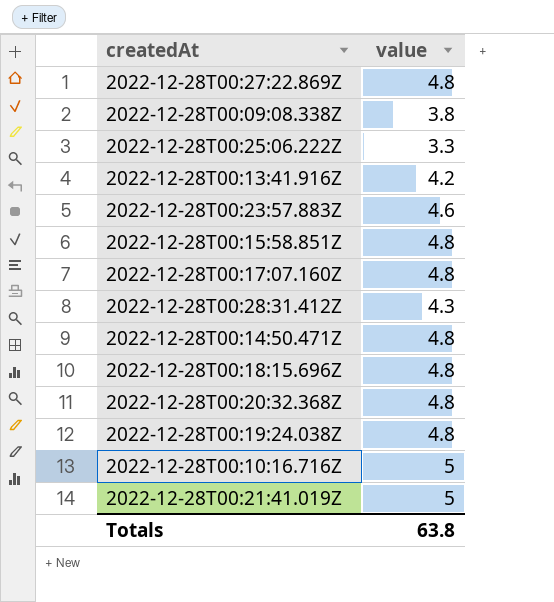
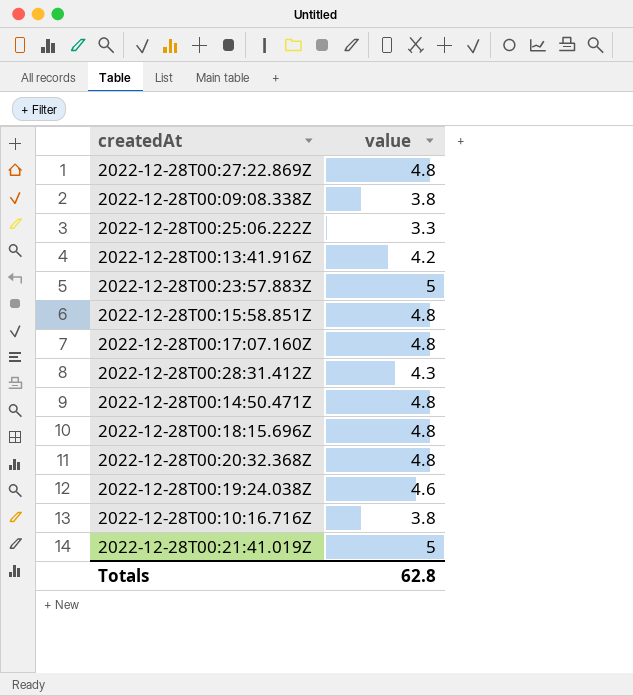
2022-12-28T00:23:57.883Z | value: 4.6 -> 5
2022-12-28T00:19:24.038Z | value: 4.8 -> 4.6
2022-12-28T00:10:16.716Z | value: 5 -> 3.8
Totals | value: 63.8 -> 62.8

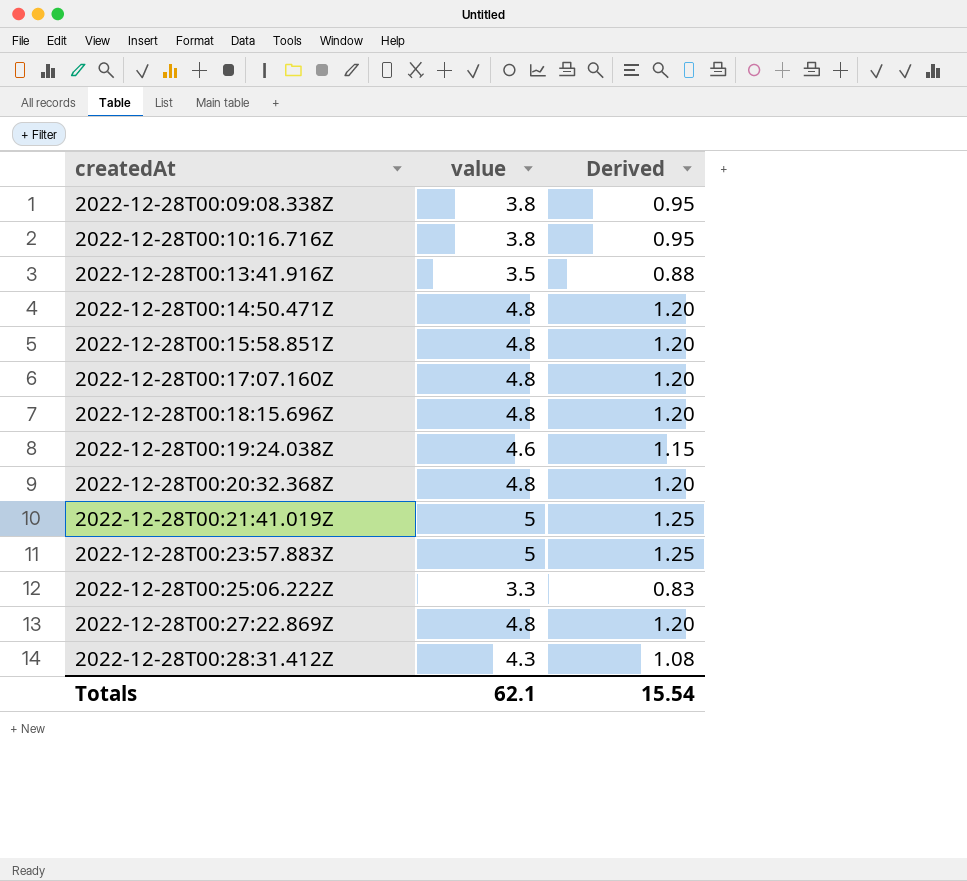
row order: none -> createdAt ascending
column Derived | formula: none -> [value] * 0.25
2022-12-28T00:13:41.916Z | value: 4.2 -> 3.5
Totals | value: 62.8 -> 62.1

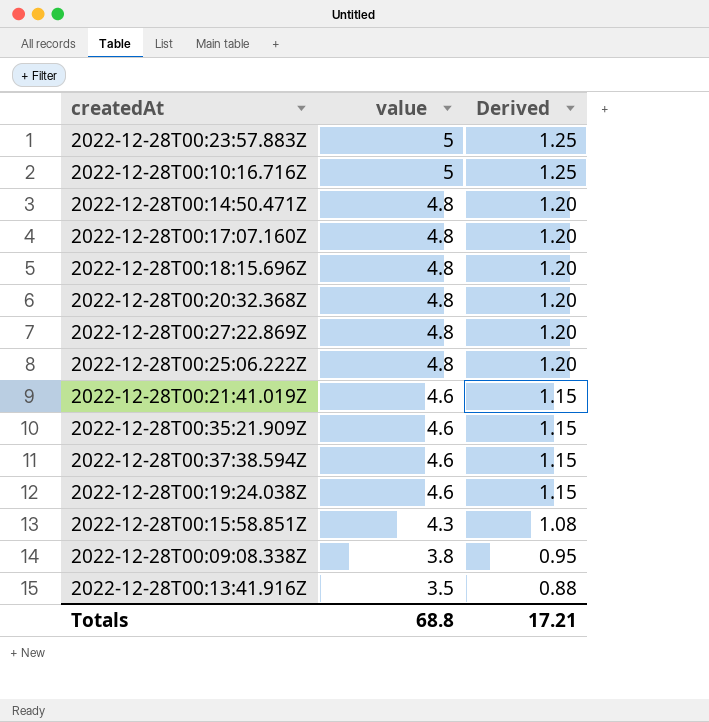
row order: createdAt ascending -> value descending
row 2022-12-28T00:28:31.412Z: 4.3 | 1.08 -> none
2022-12-28T00:10:16.716Z | value: 3.8 -> 5
2022-12-28T00:10:16.716Z | Derived: 0.95 -> 1.25
2022-12-28T00:25:06.222Z | value: 3.3 -> 4.8
2022-12-28T00:25:06.222Z | Derived: 0.83 -> 1.20
2022-12-28T00:21:41.019Z | value: 5 -> 4.6
2022-12-28T00:21:41.019Z | Derived: 1.25 -> 1.15
row 2022-12-28T00:35:21.909Z: none -> 4.6 | 1.15
row 2022-12-28T00:37:38.594Z: none -> 4.6 | 1.15
2022-12-28T00:15:58.851Z | value: 4.8 -> 4.3
2022-12-28T00:15:58.851Z | Derived: 1.20 -> 1.08
Totals | value: 62.1 -> 68.8
Totals | Derived: 15.54 -> 17.21

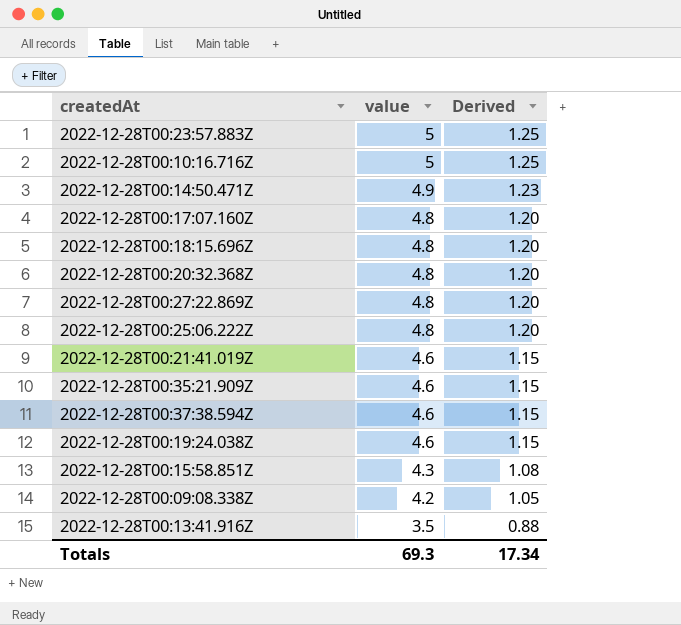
2022-12-28T00:14:50.471Z | value: 4.8 -> 4.9
2022-12-28T00:14:50.471Z | Derived: 1.20 -> 1.23
2022-12-28T00:09:08.338Z | value: 3.8 -> 4.2
2022-12-28T00:09:08.338Z | Derived: 0.95 -> 1.05
Totals | value: 68.8 -> 69.3
Totals | Derived: 17.21 -> 17.34

